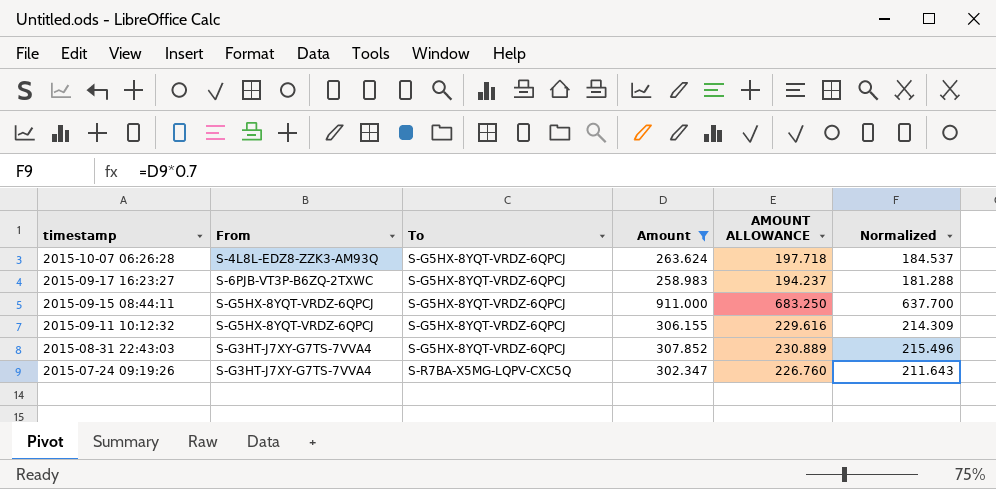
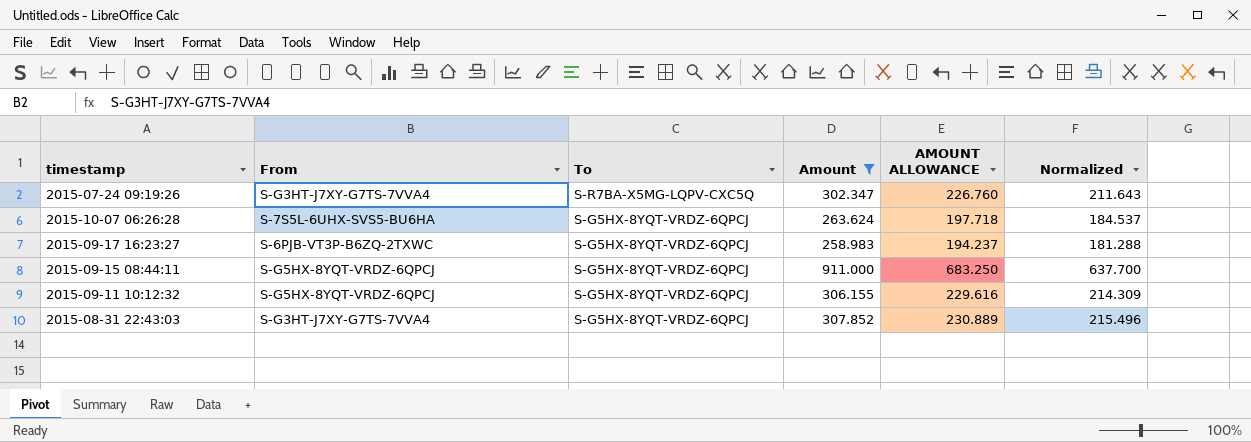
row order: timestamp descending -> To descending
2015-10-07 06:26:28 | From: S-4L8L-EDZ8-ZZK3-AM93Q -> S-7S5L-6UHX-SVS5-BU6HA

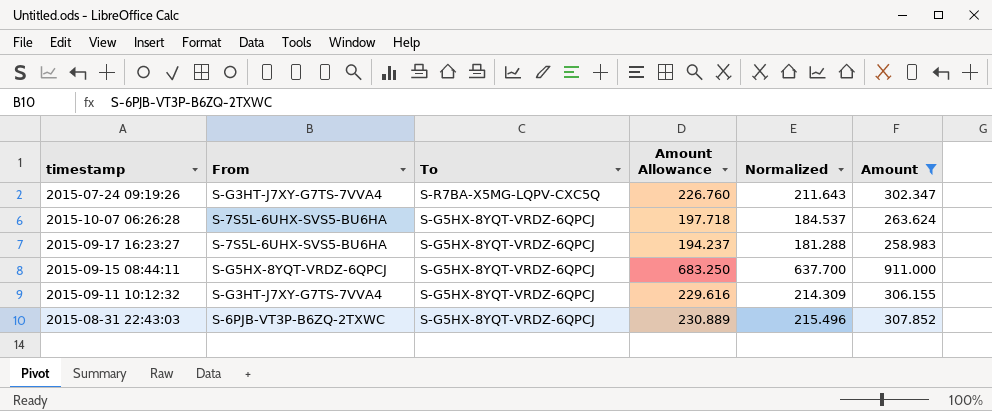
column name: AMOUNT ALLOWANCE -> Amount Allowance
column Amount | position: 4 -> 6
2015-09-17 16:23:27 | From: S-6PJB-VT3P-B6ZQ-2TXWC -> S-7S5L-6UHX-SVS5-BU6HA
2015-09-11 10:12:32 | From: S-G5HX-8YQT-VRDZ-6QPCJ -> S-G3HT-J7XY-G7TS-7VVA4
2015-08-31 22:43:03 | From: S-G3HT-J7XY-G7TS-7VVA4 -> S-6PJB-VT3P-B6ZQ-2TXWC

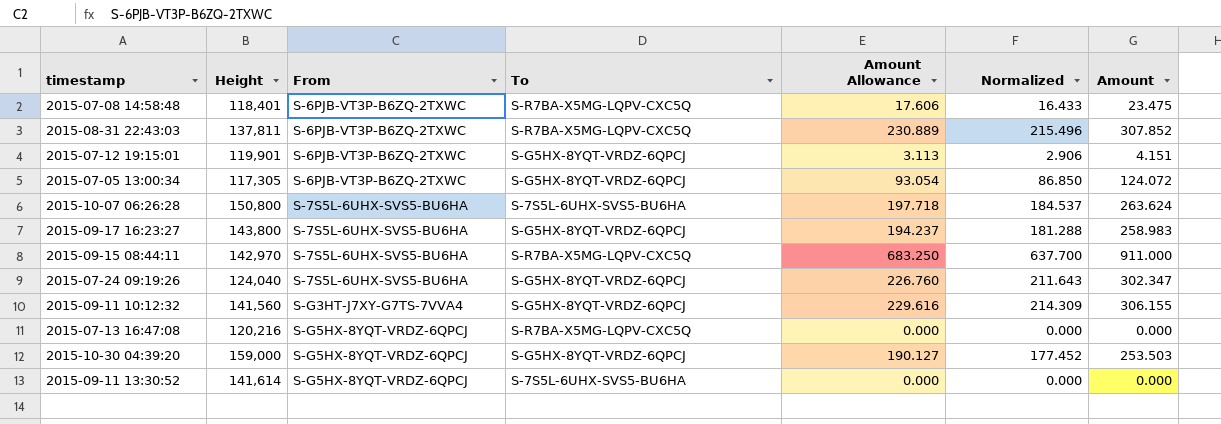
filter: Amount >= 258.983 -> none
row order: To descending -> From ascending
column Height | position: none -> 2
2015-08-31 22:43:03 | To: S-G5HX-8YQT-VRDZ-6QPCJ -> S-R7BA-X5MG-LQPV-CXC5Q
2015-10-07 06:26:28 | To: S-G5HX-8YQT-VRDZ-6QPCJ -> S-7S5L-6UHX-SVS5-BU6HA
2015-09-15 08:44:11 | From: S-G5HX-8YQT-VRDZ-6QPCJ -> S-7S5L-6UHX-SVS5-BU6HA
2015-09-15 08:44:11 | To: S-G5HX-8YQT-VRDZ-6QPCJ -> S-R7BA-X5MG-LQPV-CXC5Q
2015-07-24 09:19:26 | From: S-G3HT-J7XY-G7TS-7VVA4 -> S-7S5L-6UHX-SVS5-BU6HA
2015-07-24 09:19:26 | To: S-R7BA-X5MG-LQPV-CXC5Q -> S-G5HX-8YQT-VRDZ-6QPCJ

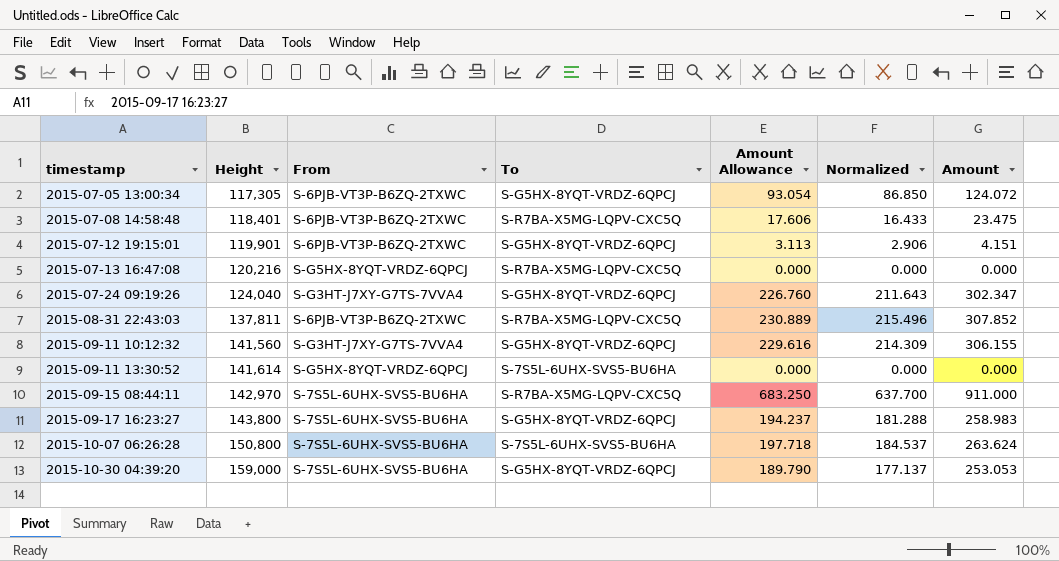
row order: From ascending -> timestamp ascending
2015-07-24 09:19:26 | From: S-7S5L-6UHX-SVS5-BU6HA -> S-G3HT-J7XY-G7TS-7VVA4
2015-10-30 04:39:20 | From: S-G5HX-8YQT-VRDZ-6QPCJ -> S-7S5L-6UHX-SVS5-BU6HA
2015-10-30 04:39:20 | Amount Allowance: 190.127 -> 189.790
2015-10-30 04:39:20 | Normalized: 177.452 -> 177.137
2015-10-30 04:39:20 | Amount: 253.503 -> 253.053

